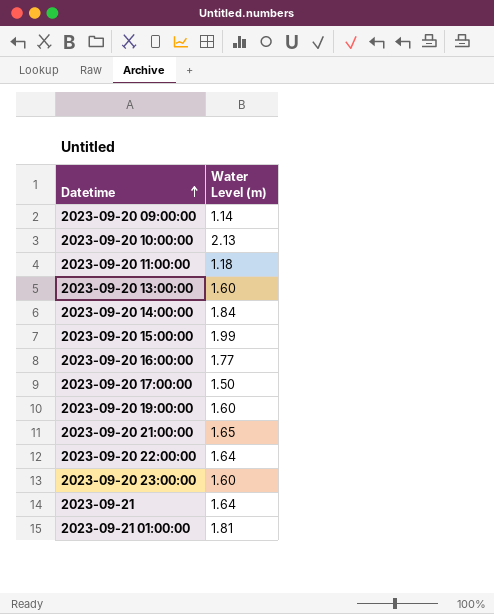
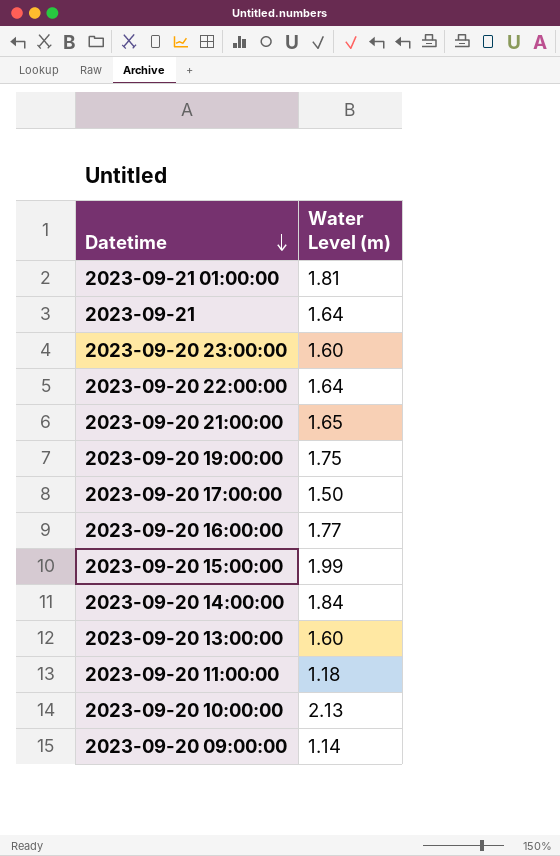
row order: Datetime ascending -> Datetime descending
2023-09-20 19:00:00 | Water Level (m): 1.60 -> 1.75

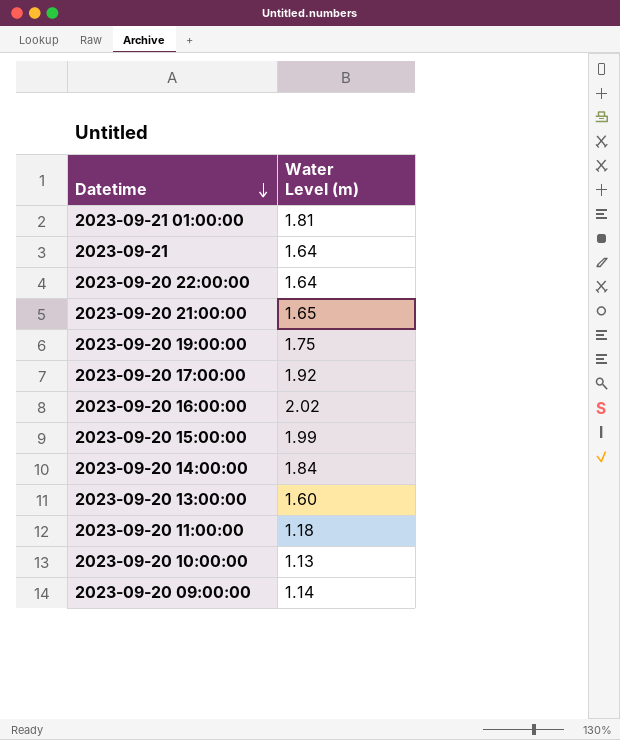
row 2023-09-20 23:00:00: 1.60 -> none
2023-09-20 17:00:00 | Water Level (m): 1.50 -> 1.92
2023-09-20 16:00:00 | Water Level (m): 1.77 -> 2.02
2023-09-20 10:00:00 | Water Level (m): 2.13 -> 1.13

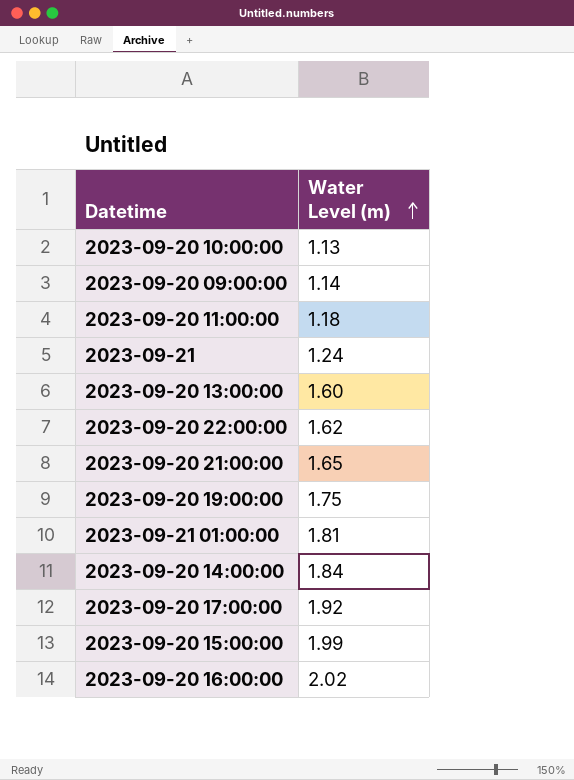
row order: Datetime descending -> Water Level (m) ascending
2023-09-21 | Water Level (m): 1.64 -> 1.24
2023-09-20 22:00:00 | Water Level (m): 1.64 -> 1.62

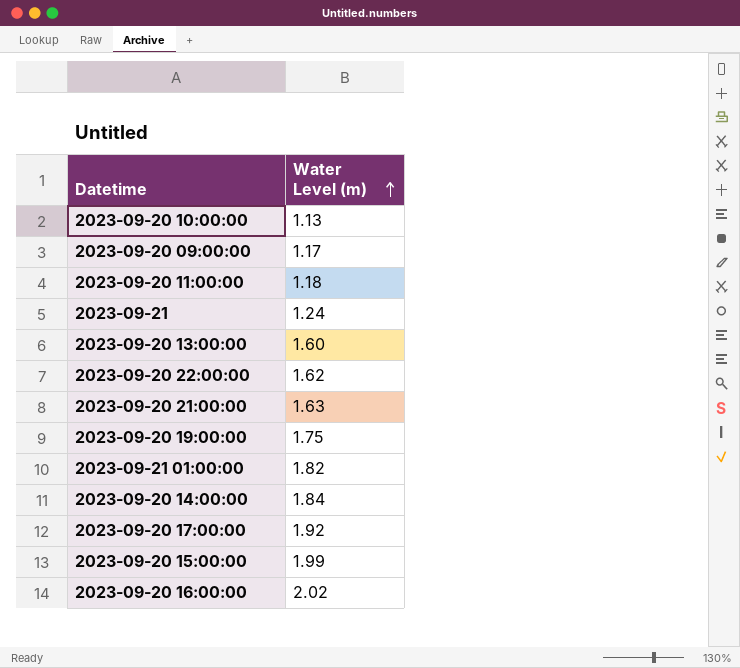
2023-09-20 09:00:00 | Water Level (m): 1.14 -> 1.17
2023-09-20 21:00:00 | Water Level (m): 1.65 -> 1.63
2023-09-21 01:00:00 | Water Level (m): 1.81 -> 1.82

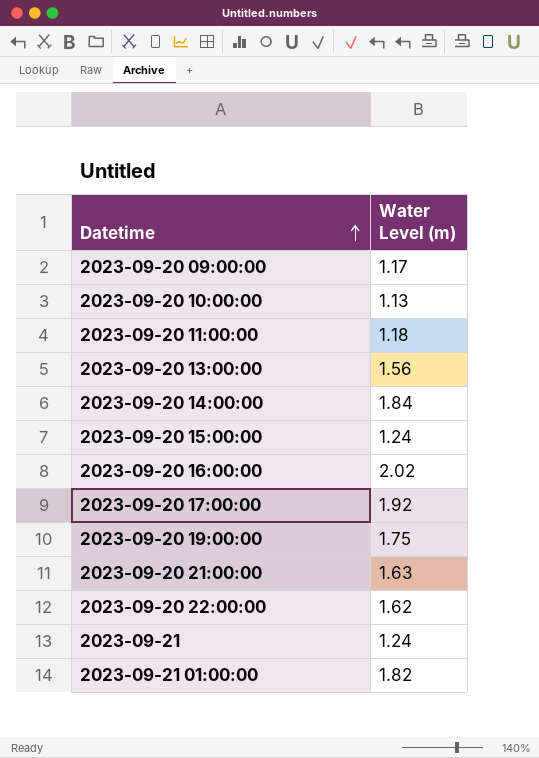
row order: Water Level (m) ascending -> Datetime ascending
2023-09-20 13:00:00 | Water Level (m): 1.60 -> 1.56
2023-09-20 15:00:00 | Water Level (m): 1.99 -> 1.24

